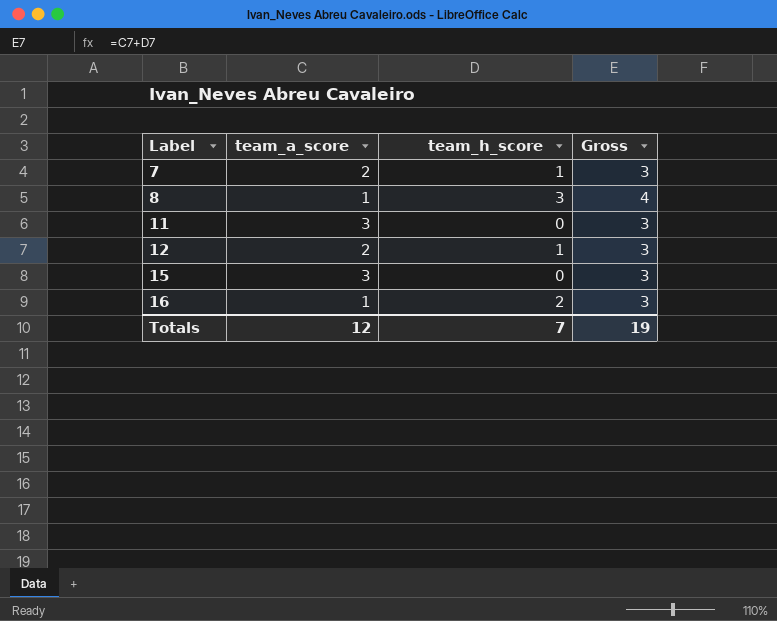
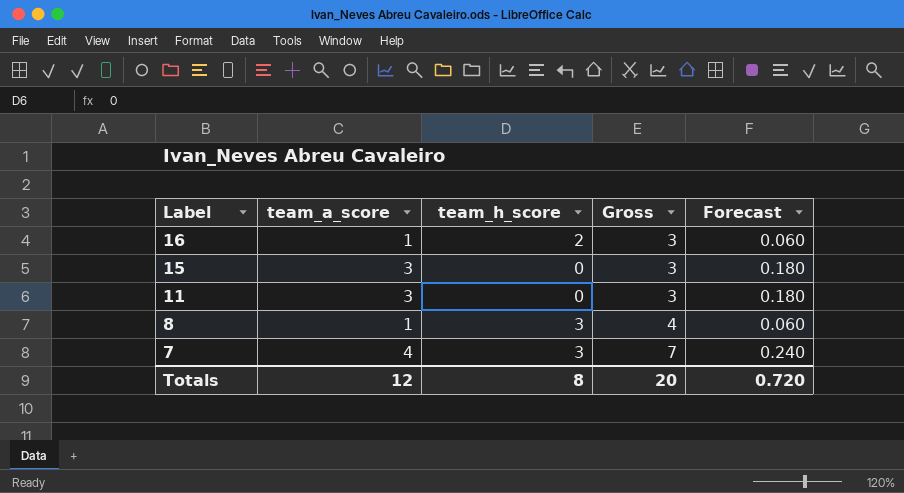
row order: Label ascending -> Label descending
column Forecast | formula: none -> [team_a_score] * 0.06
row 12: 2 | 1 | 3 -> none
7 | team_a_score: 2 -> 4
7 | team_h_score: 1 -> 3
7 | Gross: 3 -> 7
Totals | team_h_score: 7 -> 8
Totals | Gross: 19 -> 20

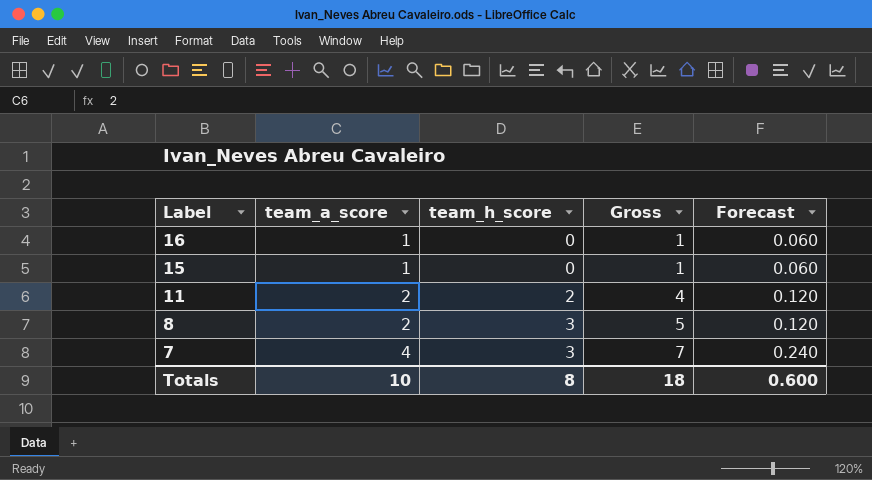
16 | team_h_score: 2 -> 0
16 | Gross: 3 -> 1
15 | team_a_score: 3 -> 1
15 | Gross: 3 -> 1
15 | Forecast: 0.180 -> 0.060
11 | team_a_score: 3 -> 2
11 | team_h_score: 0 -> 2
11 | Gross: 3 -> 4
11 | Forecast: 0.180 -> 0.120
8 | team_a_score: 1 -> 2
8 | Gross: 4 -> 5
8 | Forecast: 0.060 -> 0.120
Totals | team_a_score: 12 -> 10
Totals | Gross: 20 -> 18
Totals | Forecast: 0.720 -> 0.600

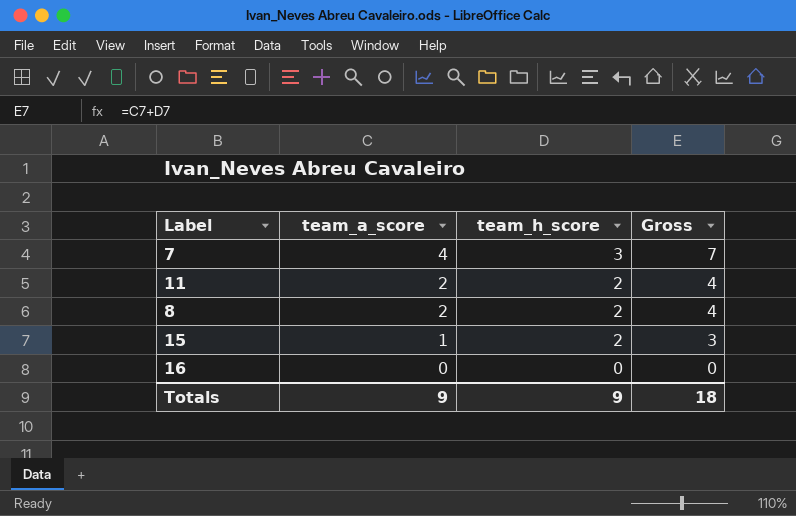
row order: Label descending -> team_a_score descending
column Forecast | formula: [team_a_score] * 0.06 -> none
8 | team_h_score: 3 -> 2
8 | Gross: 5 -> 4
15 | team_h_score: 0 -> 2
15 | Gross: 1 -> 3
16 | team_a_score: 1 -> 0
16 | Gross: 1 -> 0
Totals | team_a_score: 10 -> 9
Totals | team_h_score: 8 -> 9

